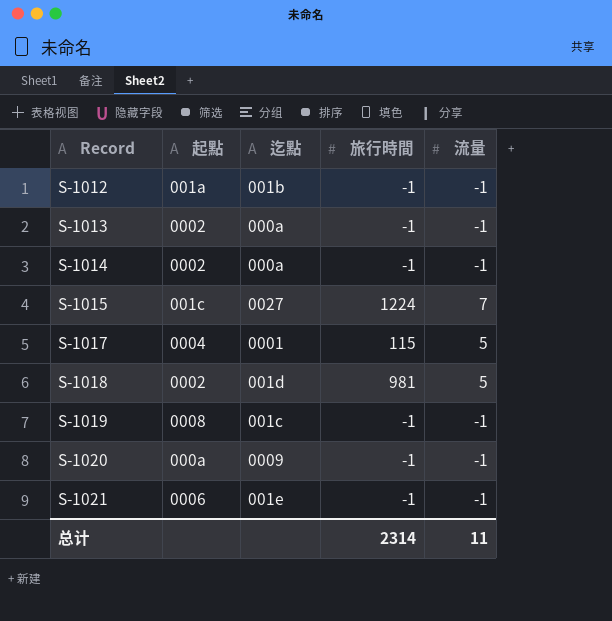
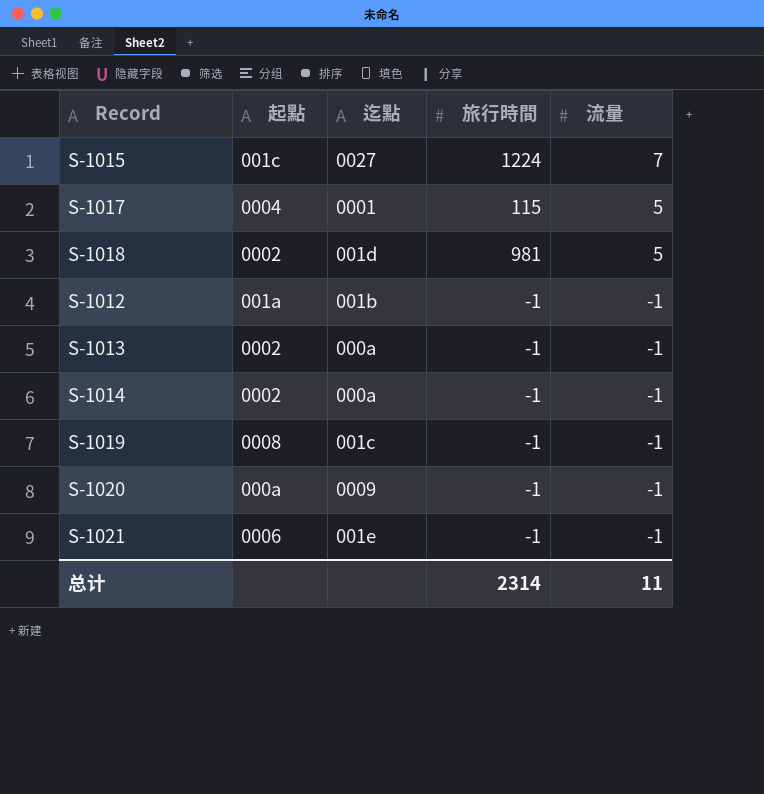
row order: Record ascending -> 流量 descending

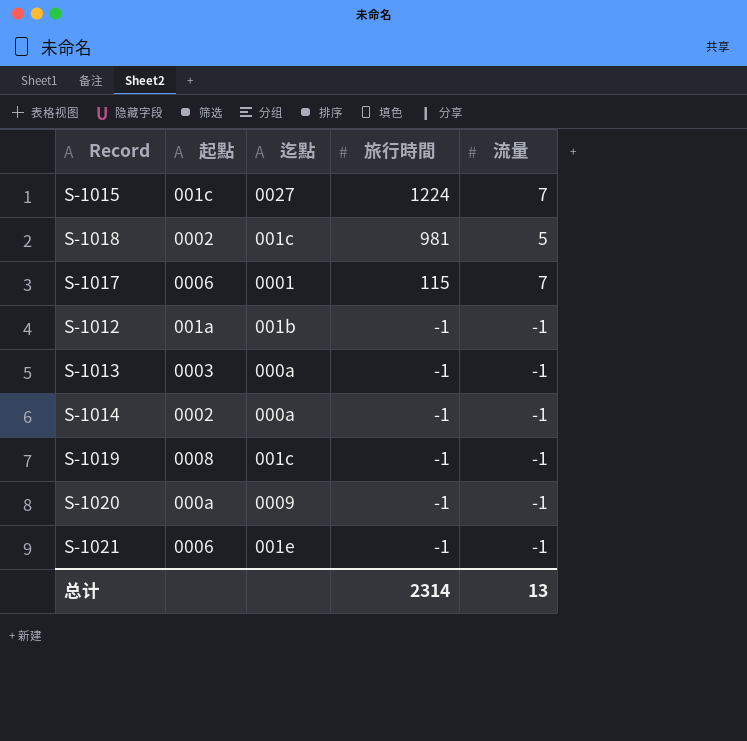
row order: 流量 descending -> 旅行時間 descending
S-1018 | 迄點: 001d -> 001c
S-1017 | 起點: 0004 -> 0006
S-1017 | 流量: 5 -> 7
S-1013 | 起點: 0002 -> 0003
总计 | 流量: 11 -> 13

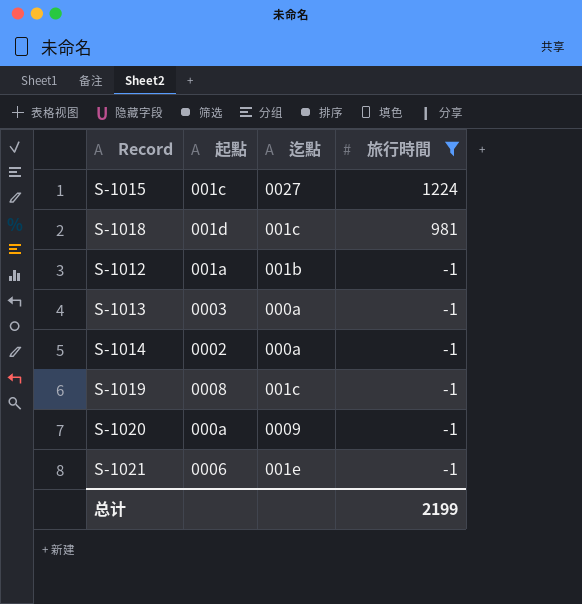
filter: none -> 旅行時間 != 115
column 流量 | position: 5 -> none
S-1018 | 起點: 0002 -> 001d
总计 | 旅行時間: 2314 -> 2199

